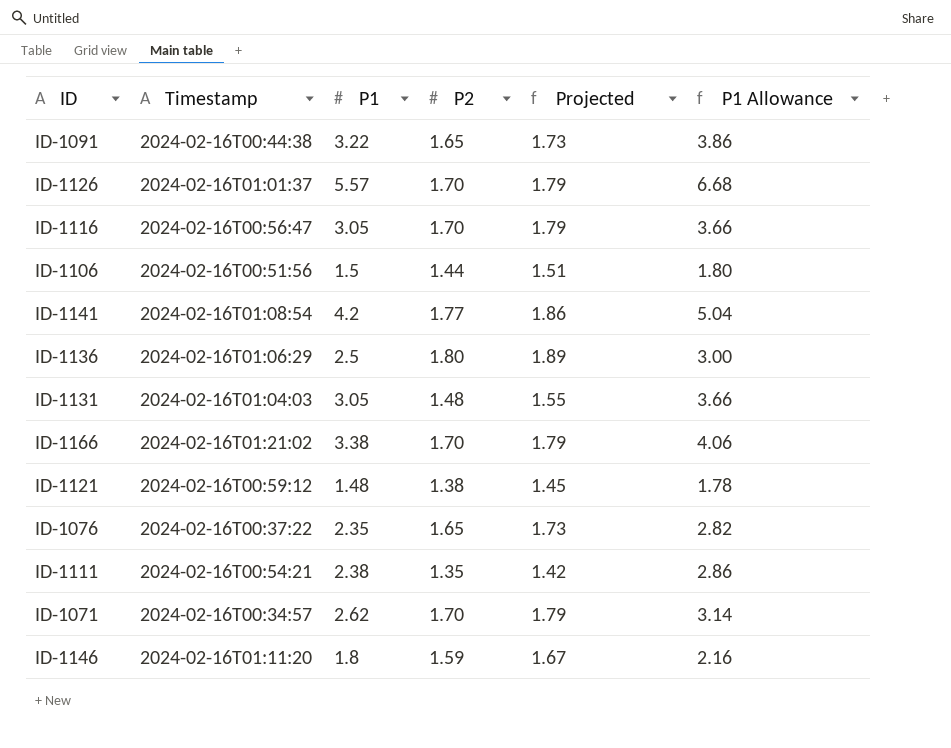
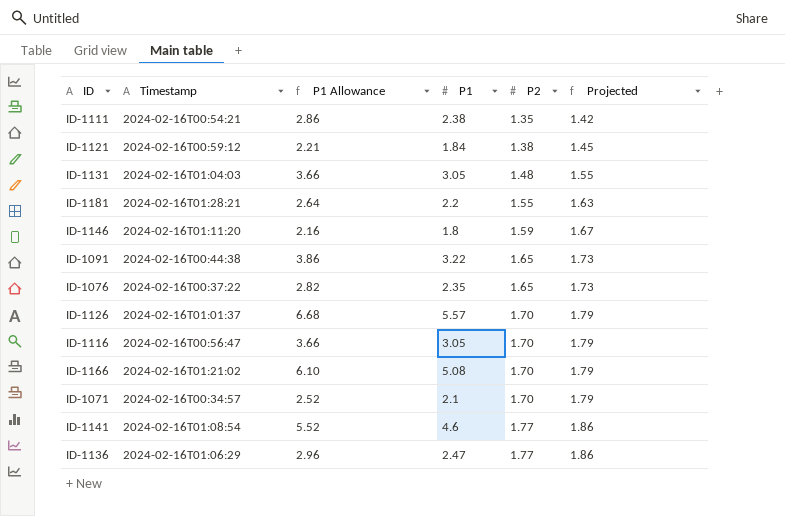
row order: none -> P2 ascending
column P1 Allowance | position: 6 -> 3
row ID-1106: 2024-02-16T00:51:56 | 1.5 | 1.44 | 1.51 | 1.80 -> none
ID-1121 | P1 Allowance: 1.78 -> 2.21
ID-1121 | P1: 1.48 -> 1.84
row ID-1181: none -> 2024-02-16T01:28:21 | 2.64 | 2.2 | 1.55 | 1.63
ID-1166 | P1 Allowance: 4.06 -> 6.10
ID-1166 | P1: 3.38 -> 5.08
ID-1071 | P1 Allowance: 3.14 -> 2.52
ID-1071 | P1: 2.62 -> 2.1
ID-1141 | P1 Allowance: 5.04 -> 5.52
ID-1141 | P1: 4.2 -> 4.6
ID-1136 | P1 Allowance: 3.00 -> 2.96
ID-1136 | P1: 2.5 -> 2.47
ID-1136 | P2: 1.80 -> 1.77
ID-1136 | Projected: 1.89 -> 1.86

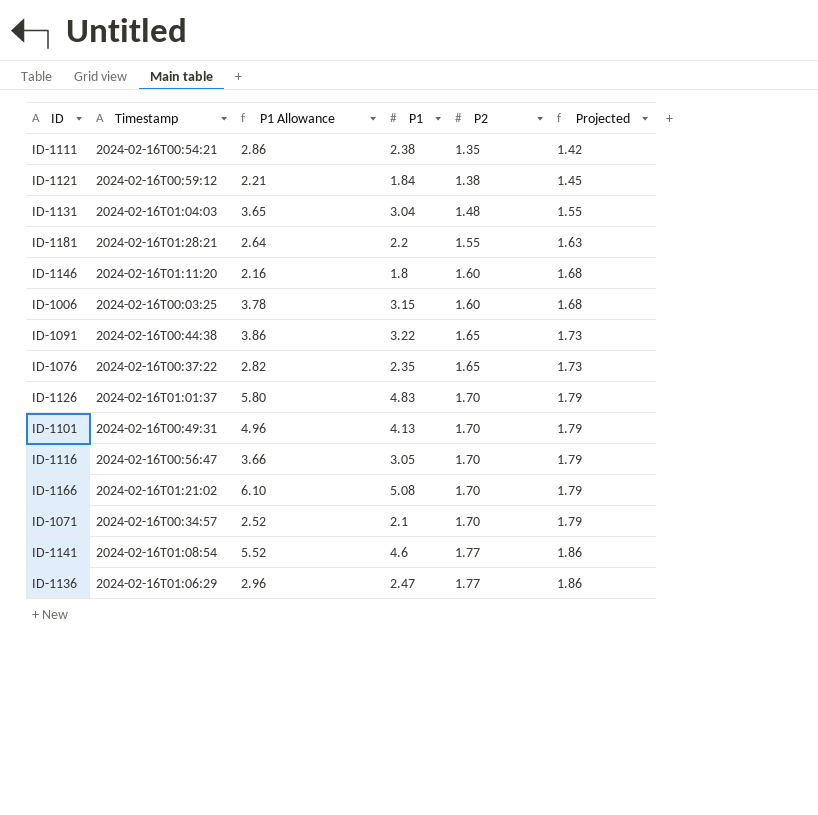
ID-1131 | P1 Allowance: 3.66 -> 3.65
ID-1131 | P1: 3.05 -> 3.04
ID-1146 | P2: 1.59 -> 1.60
ID-1146 | Projected: 1.67 -> 1.68
row ID-1006: none -> 2024-02-16T00:03:25 | 3.78 | 3.15 | 1.60 | 1.68
ID-1126 | P1 Allowance: 6.68 -> 5.80
ID-1126 | P1: 5.57 -> 4.83
row ID-1101: none -> 2024-02-16T00:49:31 | 4.96 | 4.13 | 1.70 | 1.79

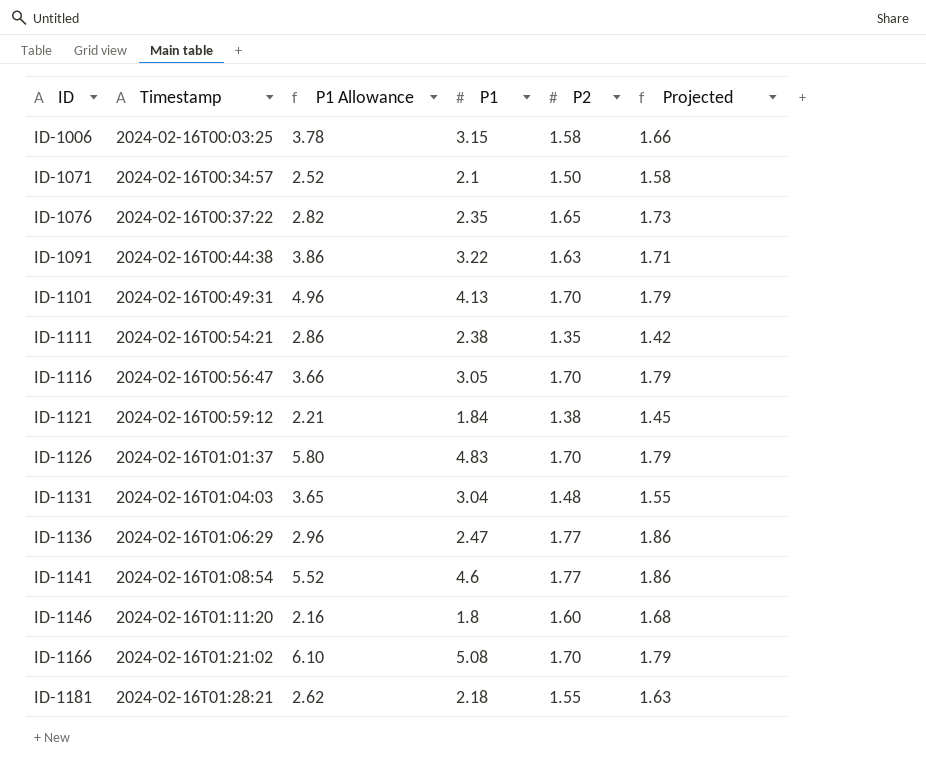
row order: P2 ascending -> ID ascending
ID-1006 | P2: 1.60 -> 1.58
ID-1006 | Projected: 1.68 -> 1.66
ID-1071 | P2: 1.70 -> 1.50
ID-1071 | Projected: 1.79 -> 1.58
ID-1091 | P2: 1.65 -> 1.63
ID-1091 | Projected: 1.73 -> 1.71
ID-1181 | P1 Allowance: 2.64 -> 2.62
ID-1181 | P1: 2.2 -> 2.18

